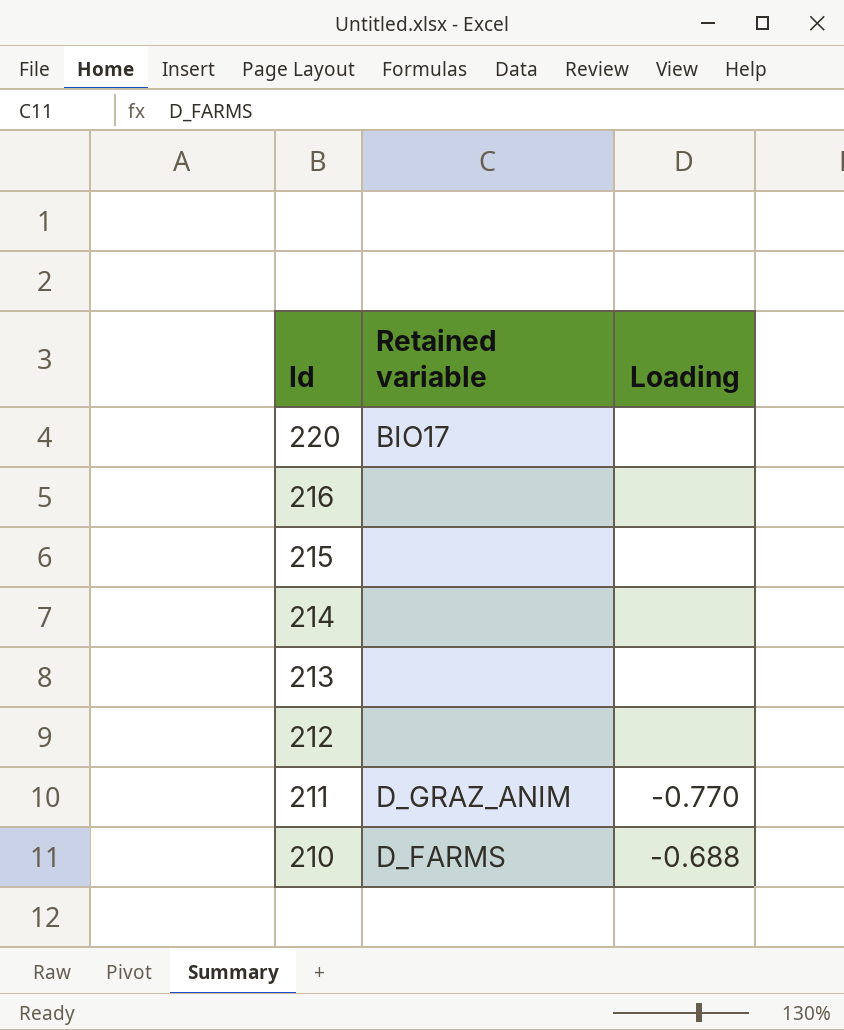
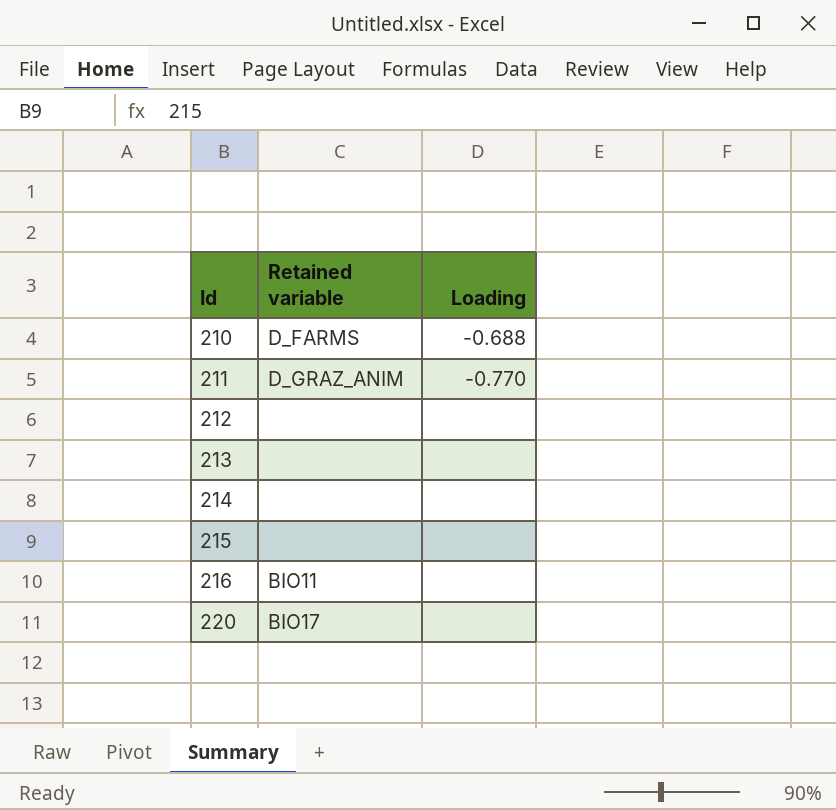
row order: Id descending -> Id ascending
216 | Retained variable: none -> BIO11

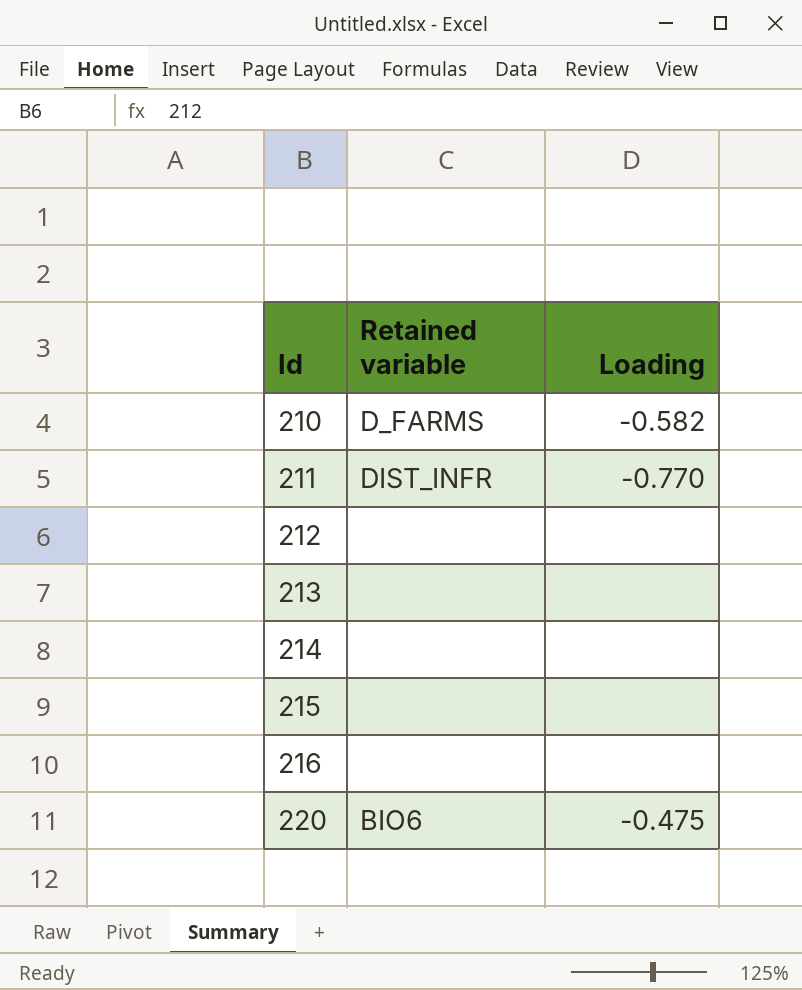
210 | Loading: -0.688 -> -0.582
211 | Retained variable: D_GRAZ_ANIM -> DIST_INFR
216 | Retained variable: BIO11 -> none
220 | Retained variable: BIO17 -> BIO6
220 | Loading: none -> -0.475

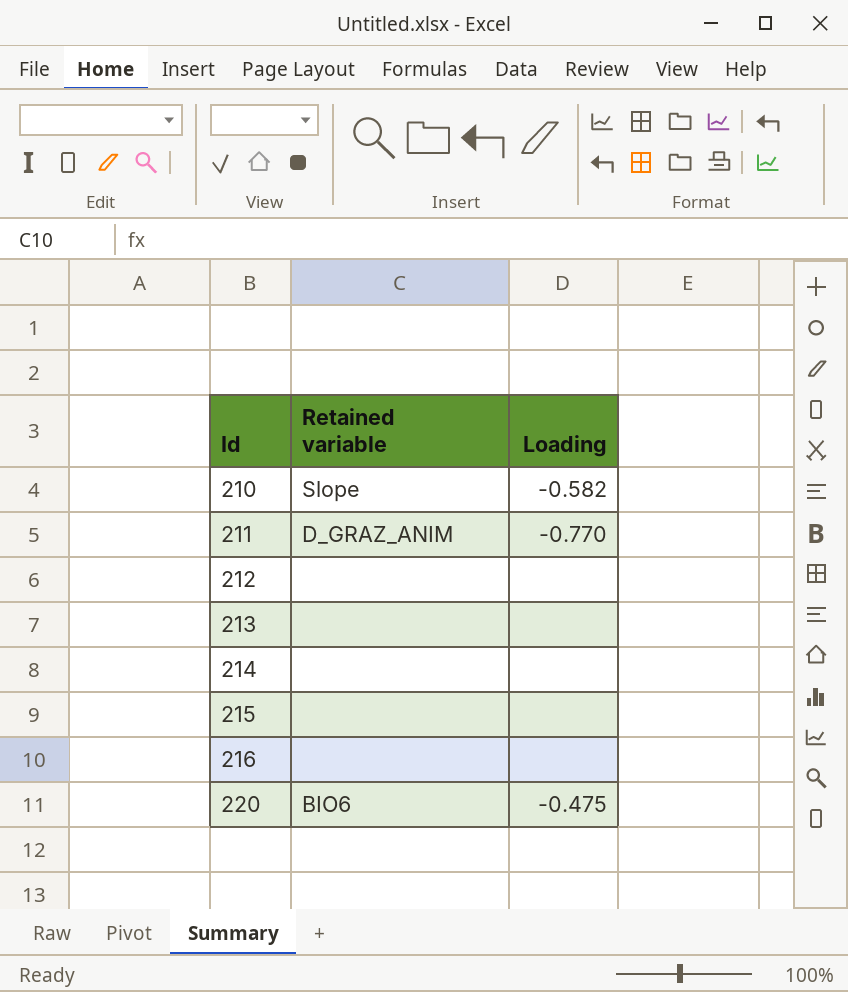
210 | Retained variable: D_FARMS -> Slope
211 | Retained variable: DIST_INFR -> D_GRAZ_ANIM

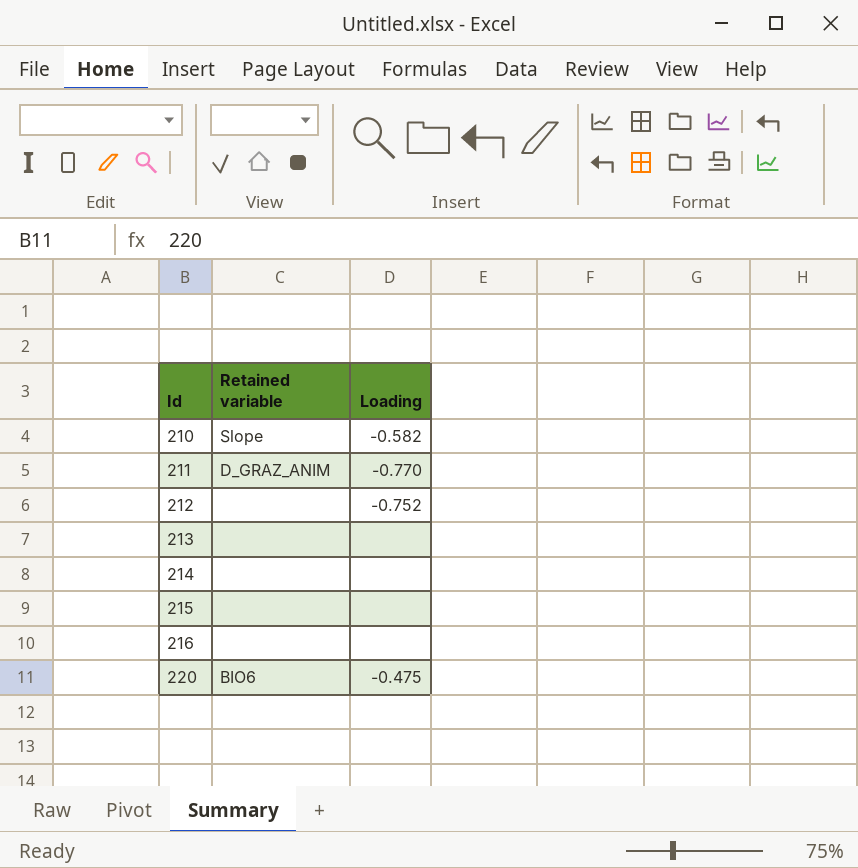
212 | Loading: none -> -0.752

